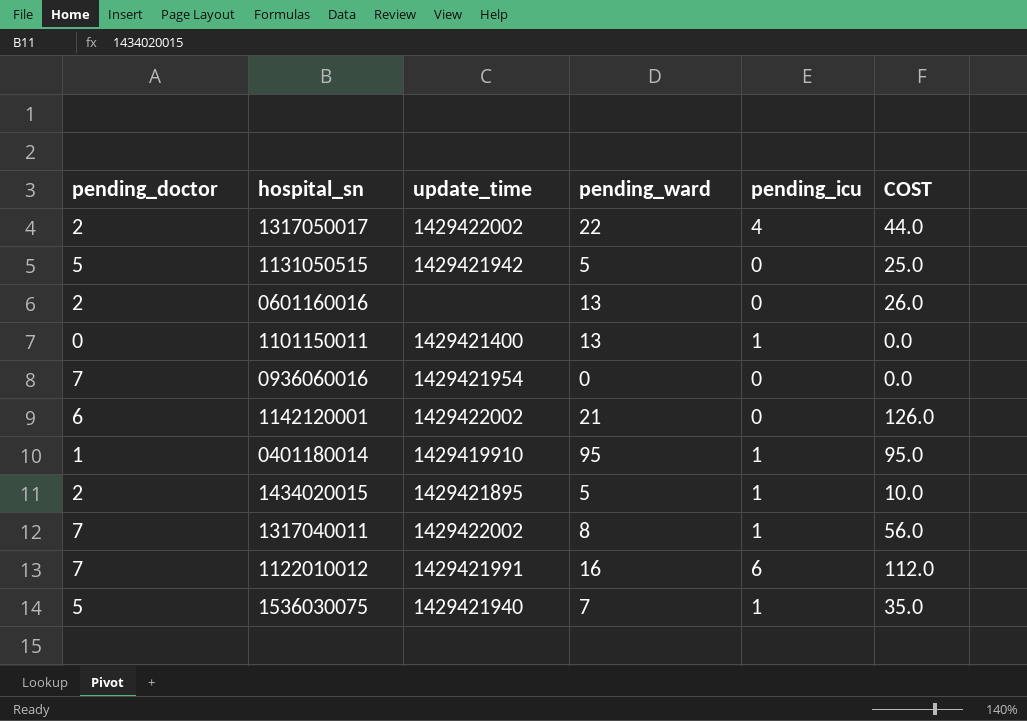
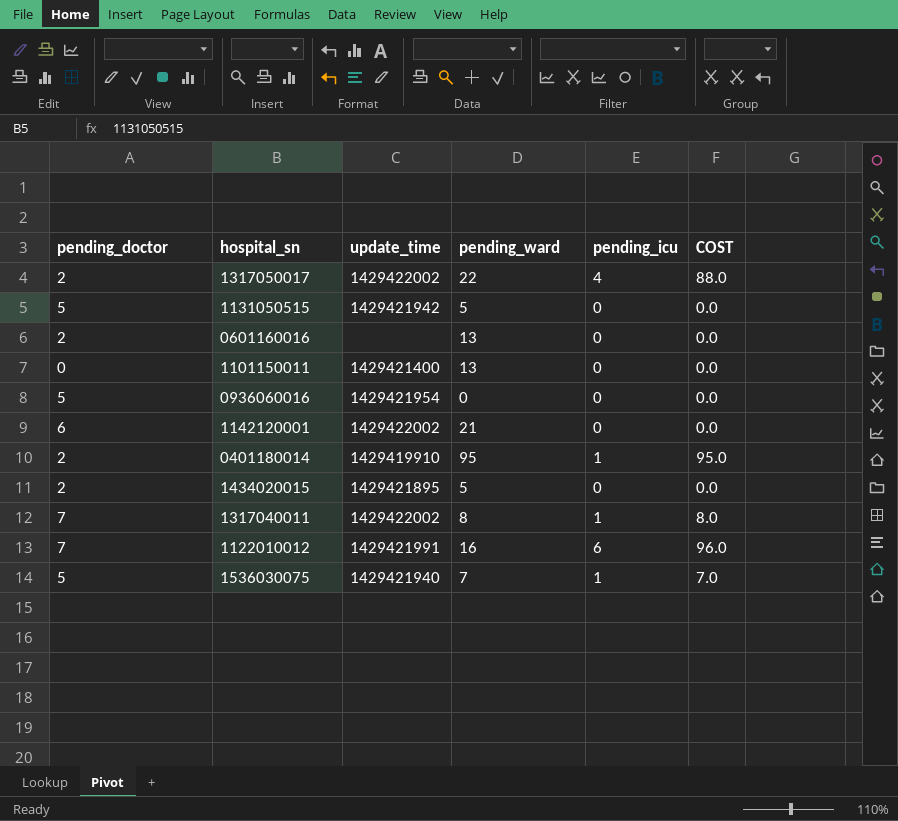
column COST | formula: [pending_doctor] * [pending_ward] -> [pending_ward] * [pending_icu]
1101150011 | pending_icu: 1 -> 0
0936060016 | pending_doctor: 7 -> 5
0401180014 | pending_doctor: 1 -> 2
1434020015 | pending_icu: 1 -> 0

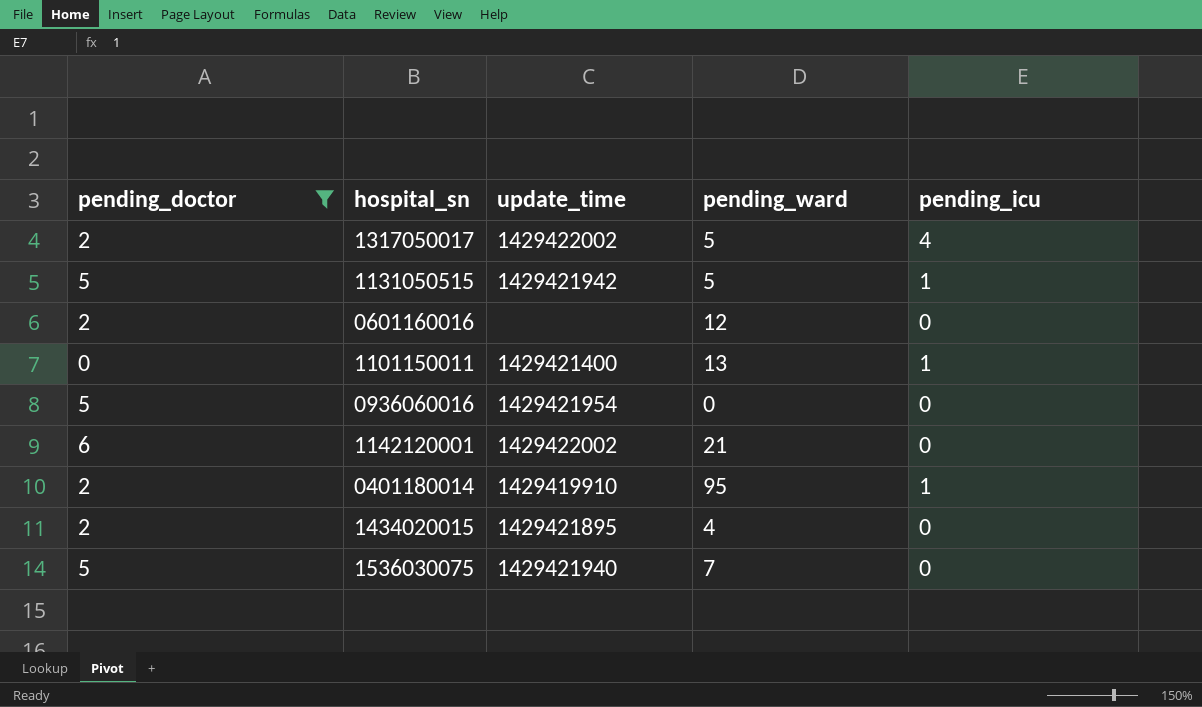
filter: none -> pending_doctor != 7
column COST | formula: [pending_ward] * [pending_icu] -> none
1317050017 | pending_ward: 22 -> 5
1131050515 | pending_icu: 0 -> 1
0601160016 | pending_ward: 13 -> 12
1101150011 | pending_icu: 0 -> 1
1434020015 | pending_ward: 5 -> 4
1536030075 | pending_icu: 1 -> 0

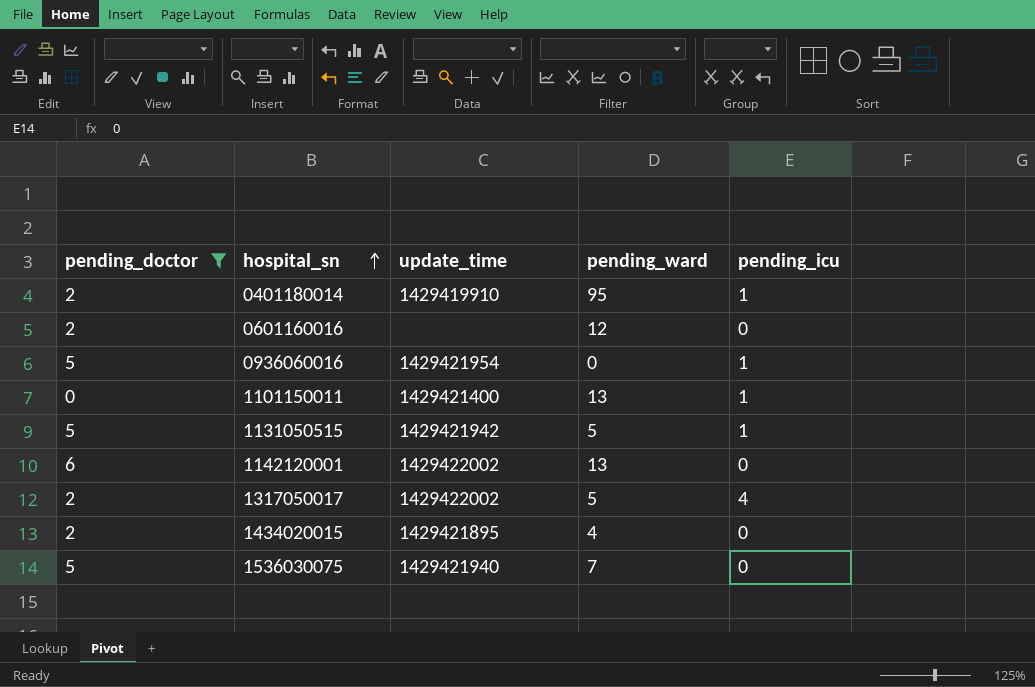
row order: none -> hospital_sn ascending
0936060016 | pending_icu: 0 -> 1
1142120001 | pending_ward: 21 -> 13

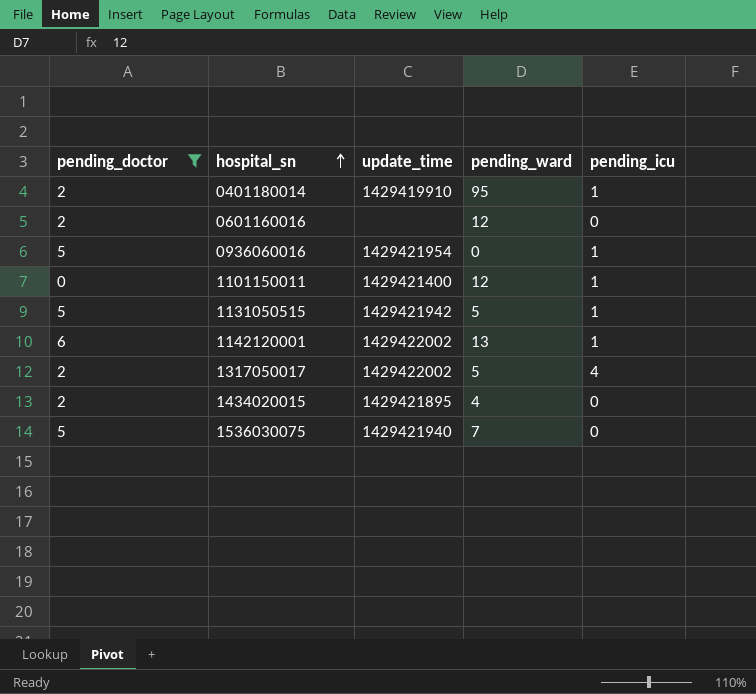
1101150011 | pending_ward: 13 -> 12
1142120001 | pending_icu: 0 -> 1

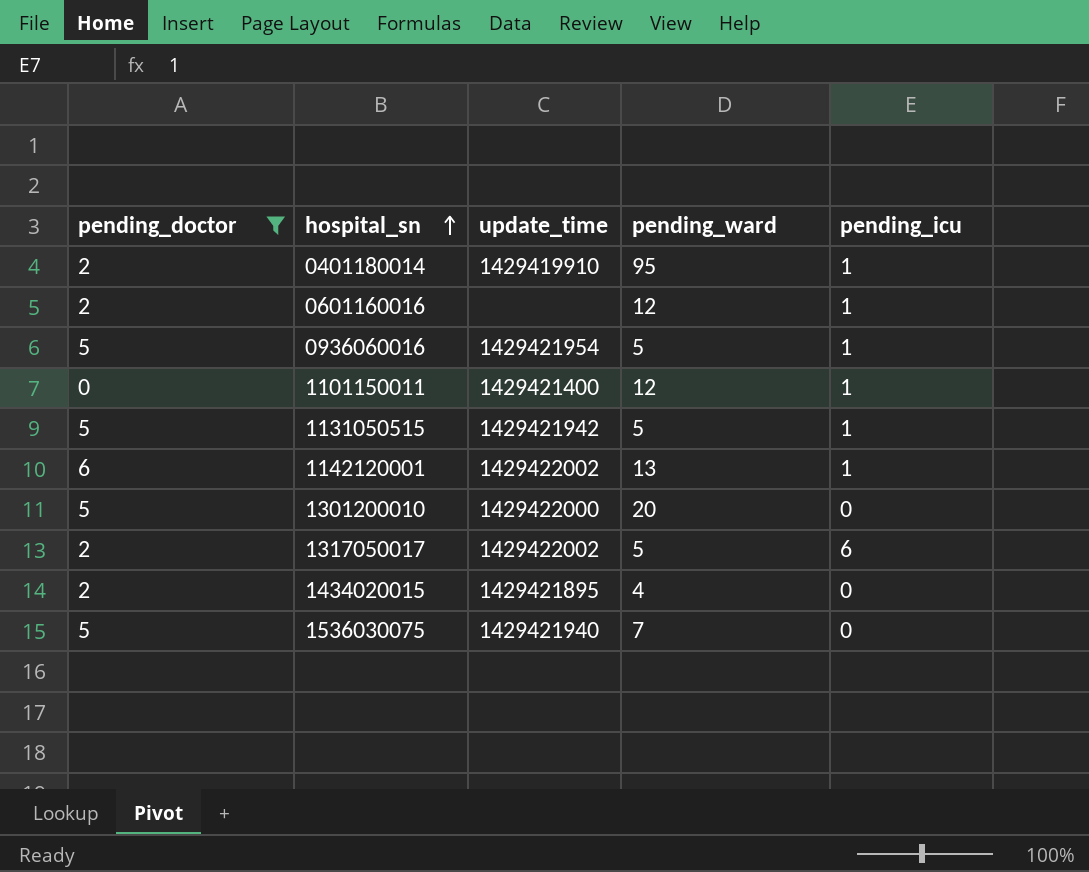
0601160016 | pending_icu: 0 -> 1
0936060016 | pending_ward: 0 -> 5
row 1301200010: none -> 5 | 1429422000 | 20 | 0
1317050017 | pending_icu: 4 -> 6

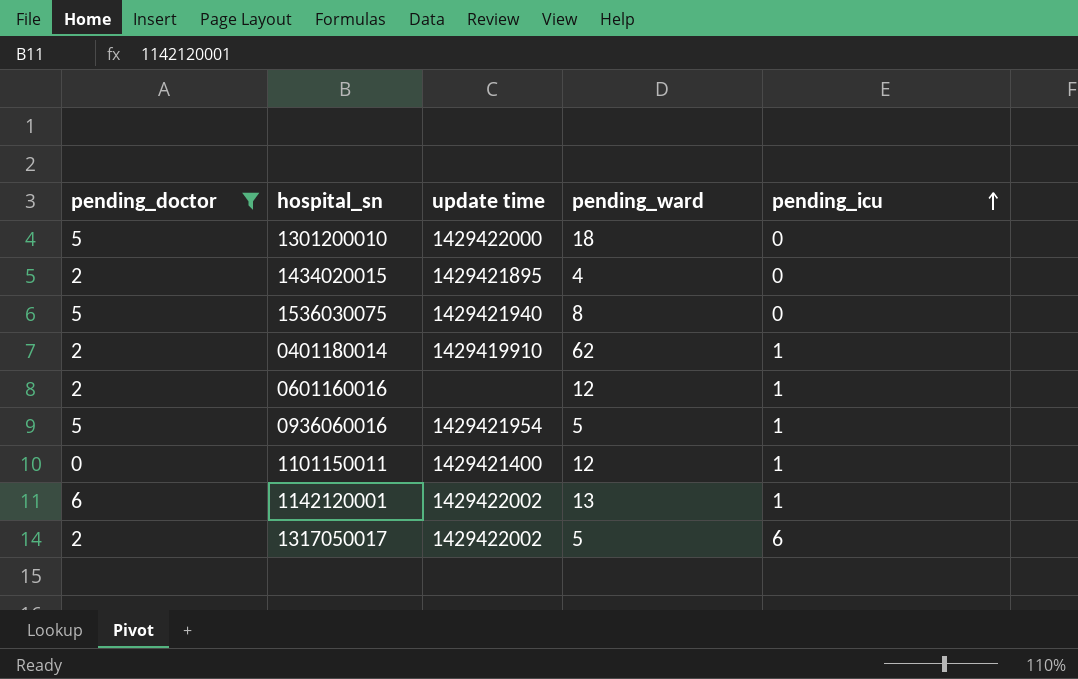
row order: hospital_sn ascending -> pending_icu ascending
column name: update_time -> update time
row 1131050515: 5 | 1429421942 | 5 | 1 -> none
1301200010 | pending_ward: 20 -> 18
1536030075 | pending_ward: 7 -> 8
0401180014 | pending_ward: 95 -> 62

